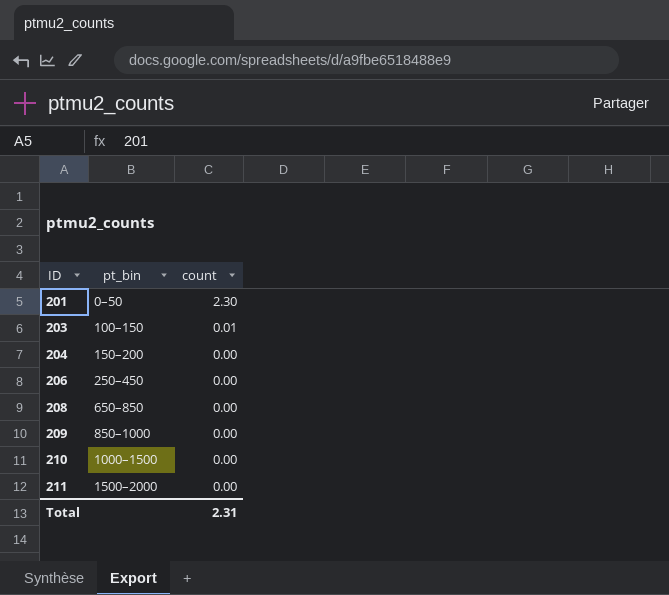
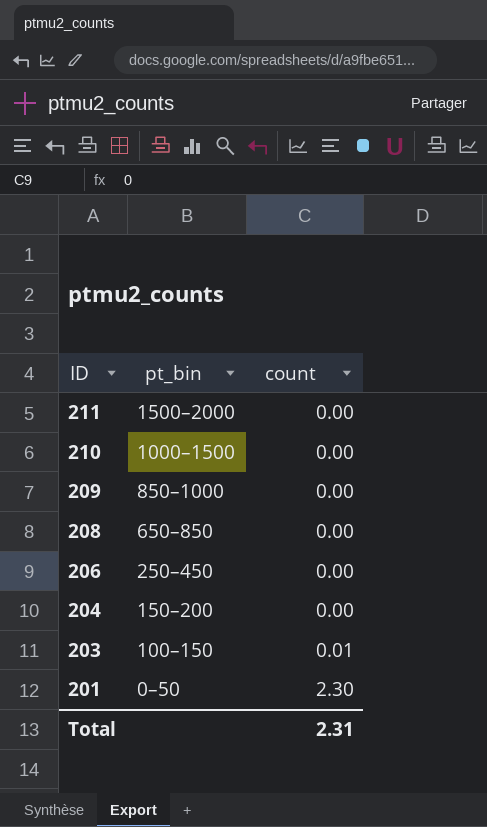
row order: ID ascending -> ID descending

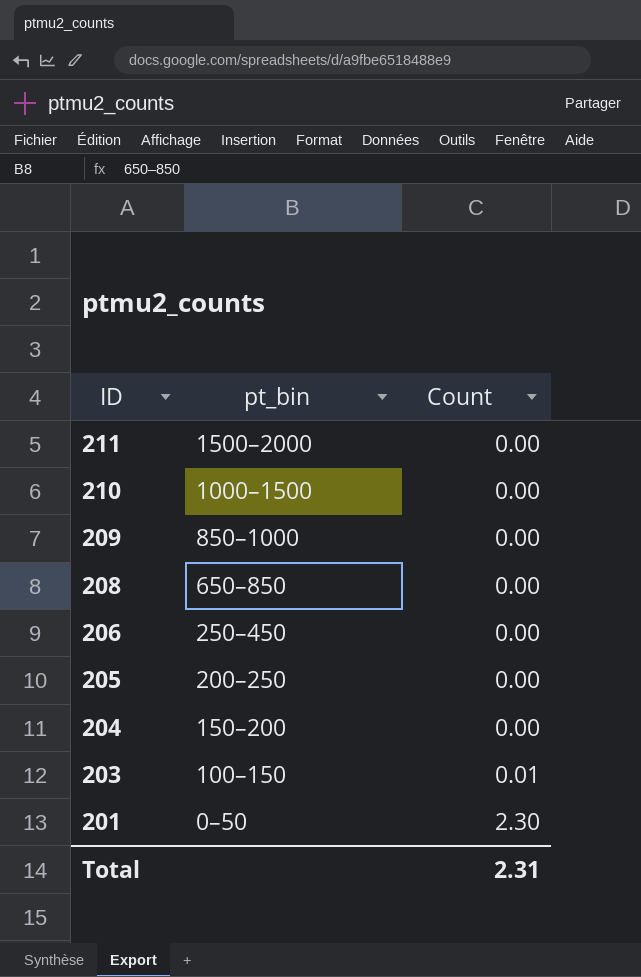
column name: count -> Count
row 205: none -> 200–250 | 0.00

